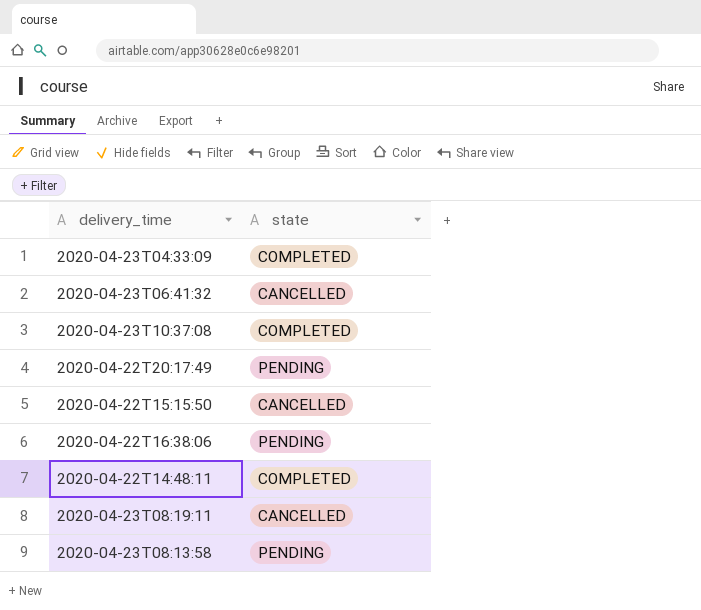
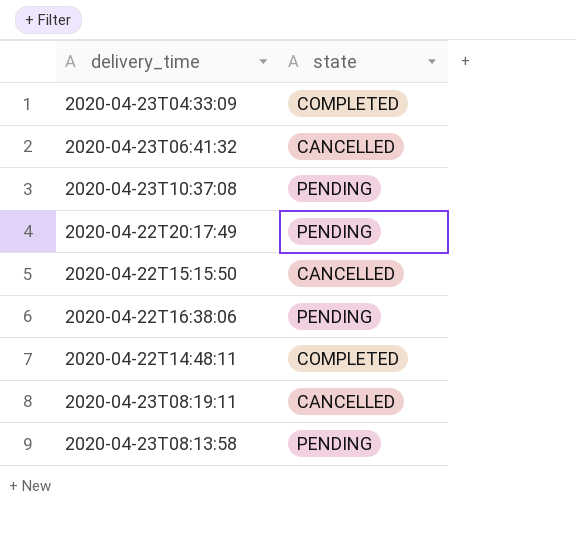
2020-04-23T10:37:08 | state: COMPLETED -> PENDING

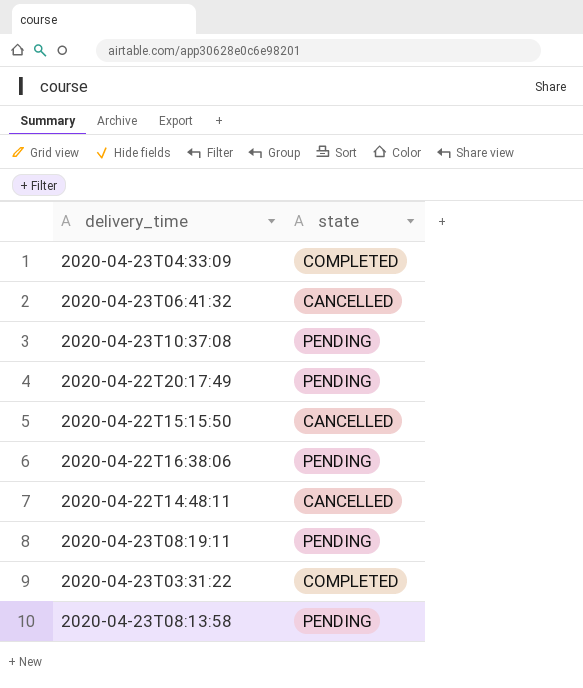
2020-04-22T14:48:11 | state: COMPLETED -> CANCELLED
2020-04-23T08:19:11 | state: CANCELLED -> PENDING
row 2020-04-23T03:31:22: none -> COMPLETED

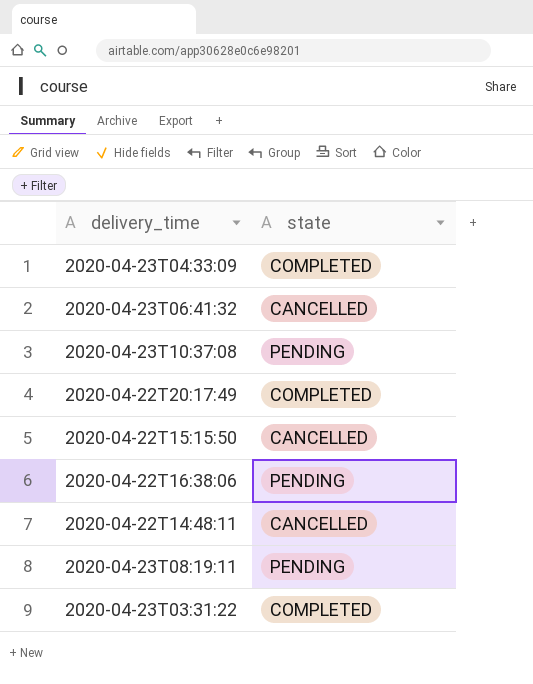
row 2020-04-23T08:13:58: PENDING -> none
2020-04-22T20:17:49 | state: PENDING -> COMPLETED

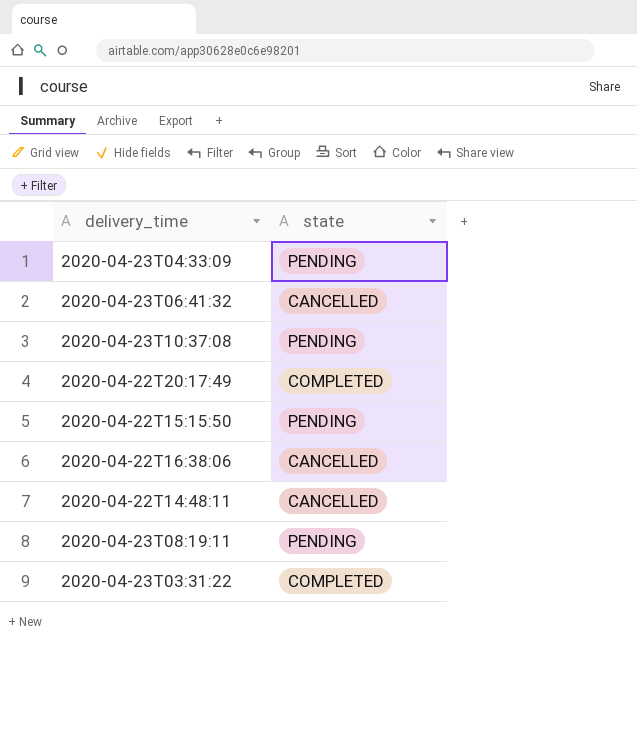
2020-04-23T04:33:09 | state: COMPLETED -> PENDING
2020-04-22T15:15:50 | state: CANCELLED -> PENDING
2020-04-22T16:38:06 | state: PENDING -> CANCELLED

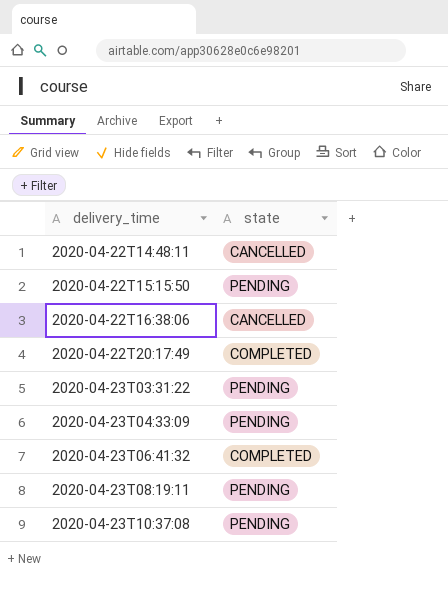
row order: none -> delivery_time ascending
2020-04-23T03:31:22 | state: COMPLETED -> PENDING
2020-04-23T06:41:32 | state: CANCELLED -> COMPLETED

